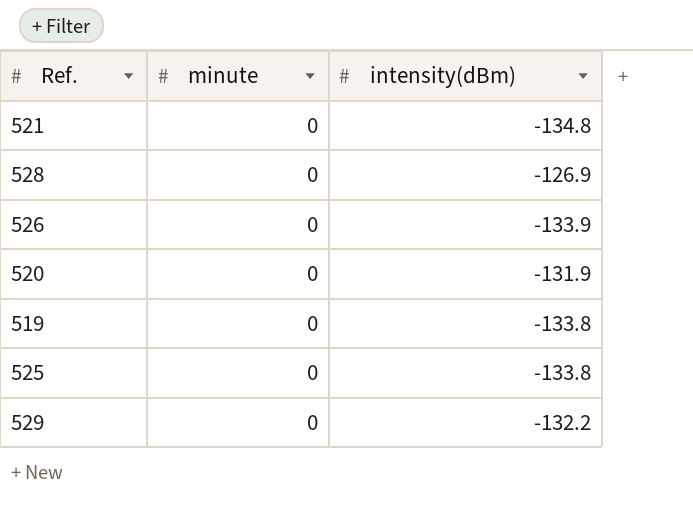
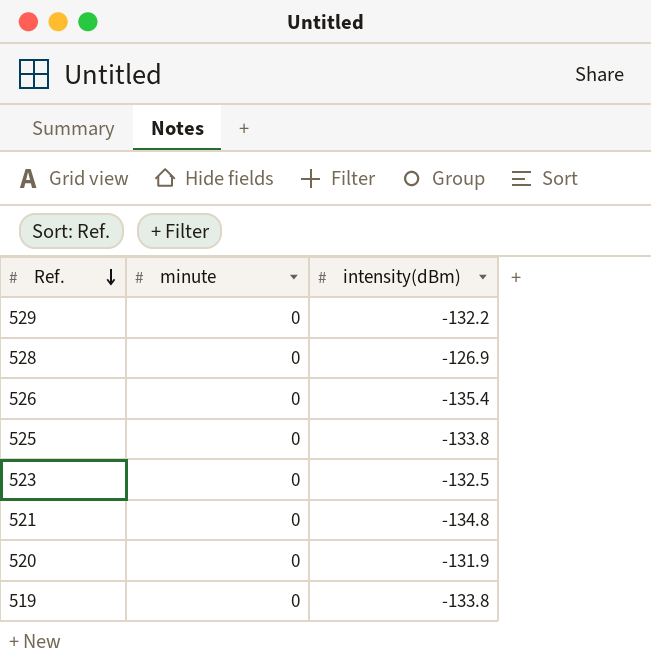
row order: none -> Ref. descending
526 | intensity(dBm): -133.9 -> -135.4
row 523: none -> 0 | -132.5

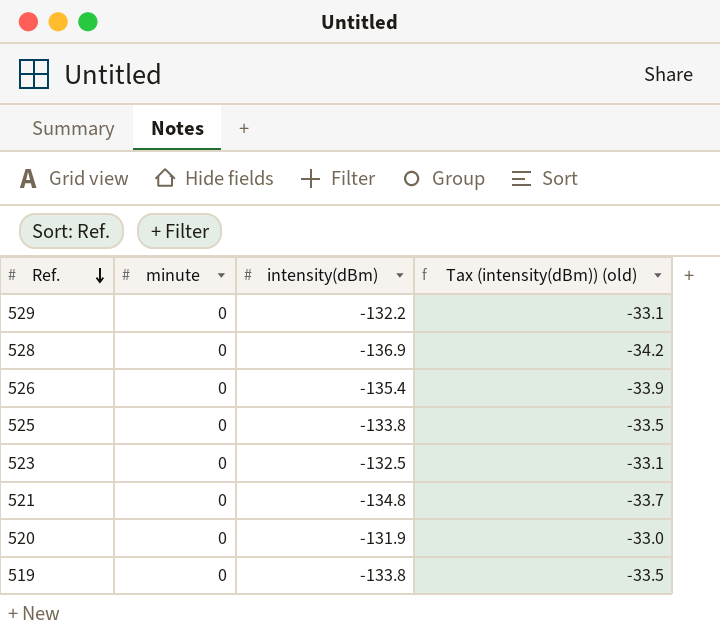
column Tax (intensity(dBm)) (old) | formula: none -> [intensity(dBm)] * 0.25
528 | intensity(dBm): -126.9 -> -136.9

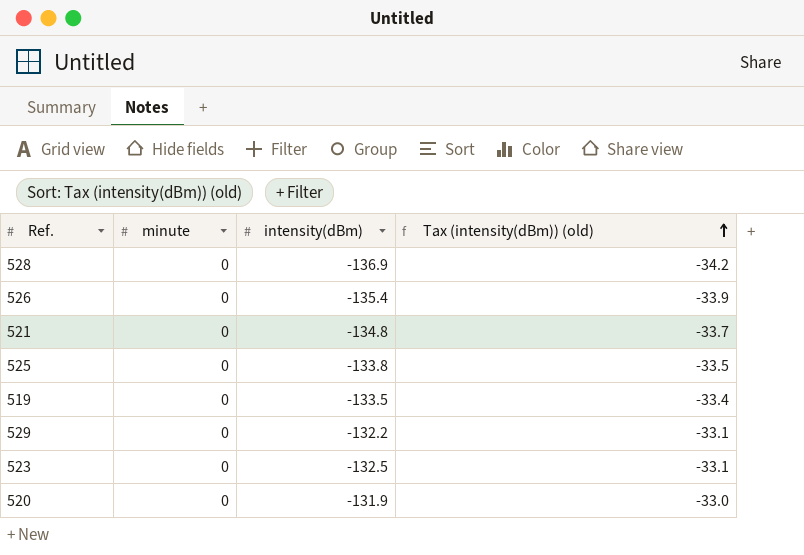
row order: Ref. descending -> Tax (intensity(dBm)) (old) ascending
519 | intensity(dBm): -133.8 -> -133.5
519 | Tax (intensity(dBm)) (old): -33.5 -> -33.4

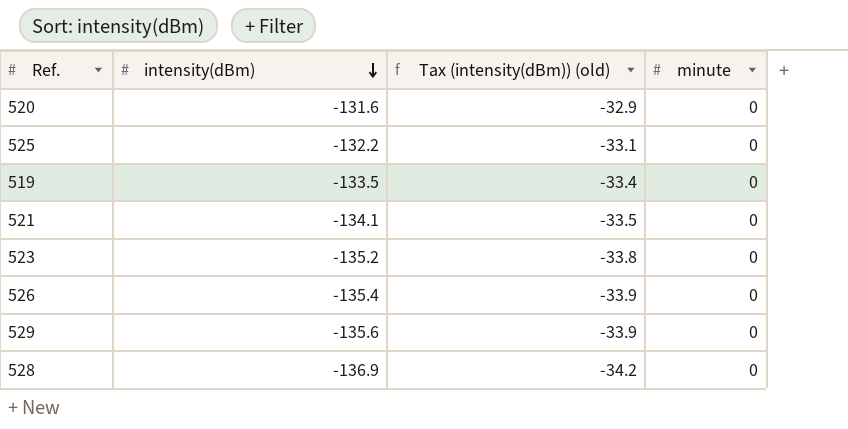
row order: Tax (intensity(dBm)) (old) ascending -> intensity(dBm) descending
column minute | position: 2 -> 4
520 | intensity(dBm): -131.9 -> -131.6
520 | Tax (intensity(dBm)) (old): -33.0 -> -32.9
525 | intensity(dBm): -133.8 -> -132.2
525 | Tax (intensity(dBm)) (old): -33.5 -> -33.1
521 | intensity(dBm): -134.8 -> -134.1
521 | Tax (intensity(dBm)) (old): -33.7 -> -33.5
523 | intensity(dBm): -132.5 -> -135.2
523 | Tax (intensity(dBm)) (old): -33.1 -> -33.8
529 | intensity(dBm): -132.2 -> -135.6
529 | Tax (intensity(dBm)) (old): -33.1 -> -33.9

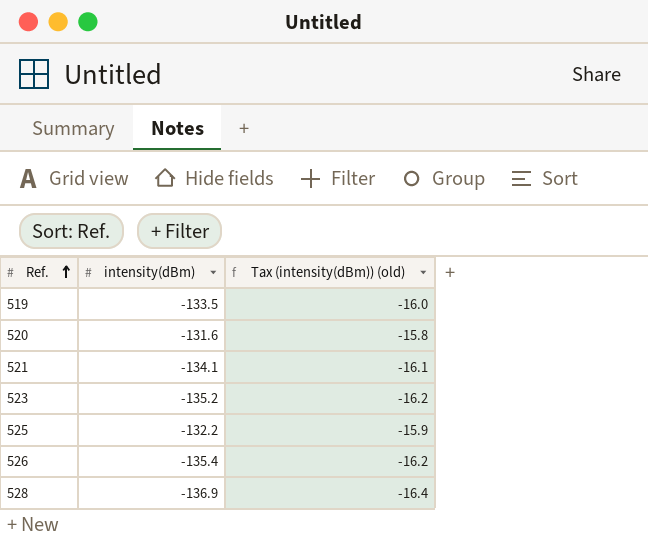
row order: intensity(dBm) descending -> Ref. ascending
column minute | position: 4 -> none
column Tax (intensity(dBm)) (old) | formula: [intensity(dBm)] * 0.25 -> [intensity(dBm)] * 0.12
row 529: -135.6 | -33.9 | 0 -> none

